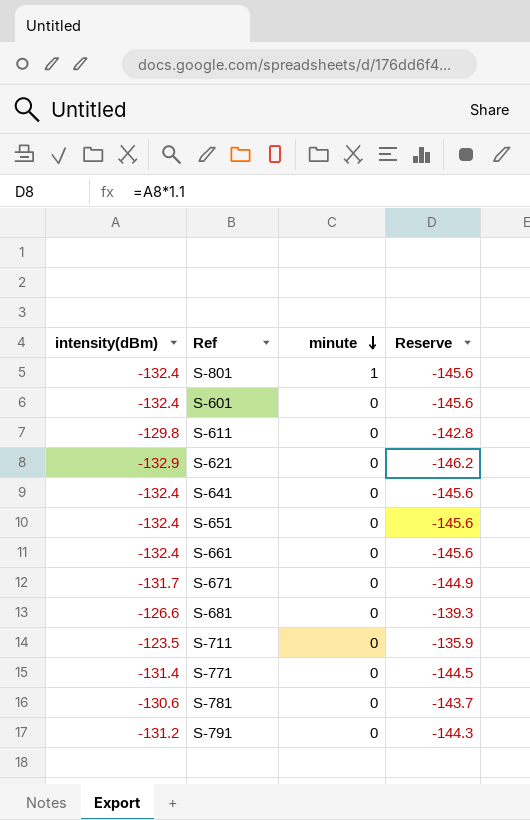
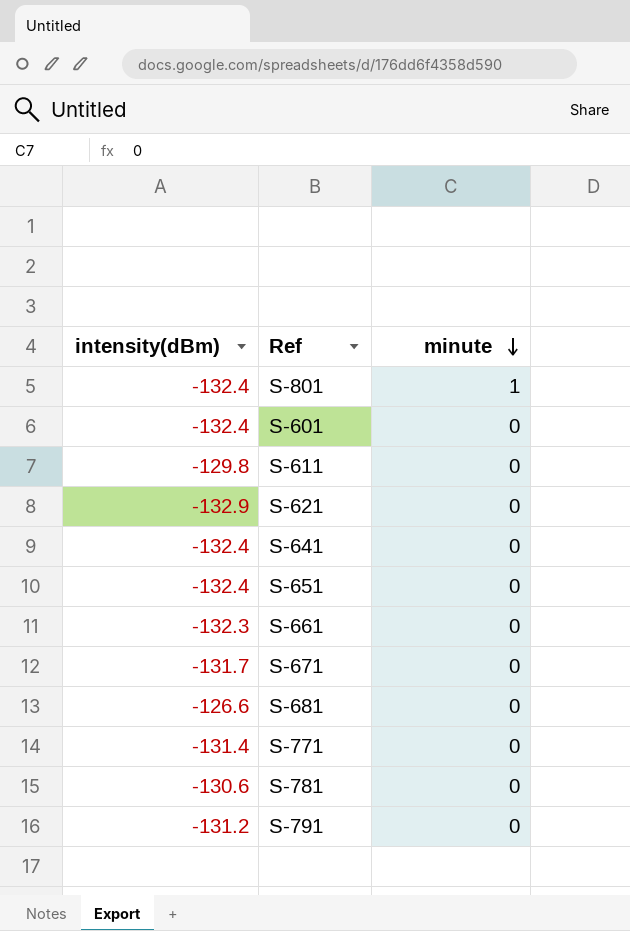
column Reserve | formula: [intensity(dBm)] * 1.1 -> none
row S-711: -123.5 | 0 | -135.9 -> none
S-661 | intensity(dBm): -132.4 -> -132.3

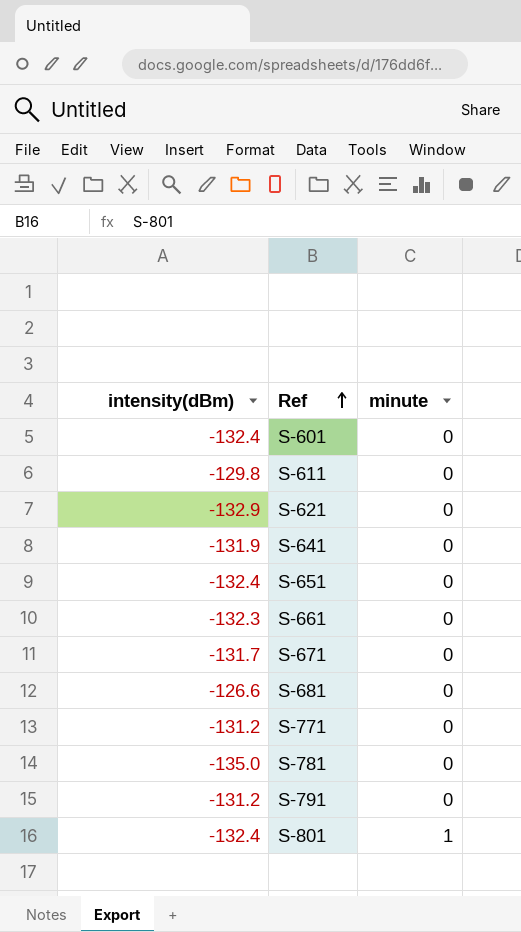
row order: minute descending -> Ref ascending
S-641 | intensity(dBm): -132.4 -> -131.9
S-771 | intensity(dBm): -131.4 -> -131.2
S-781 | intensity(dBm): -130.6 -> -135.0

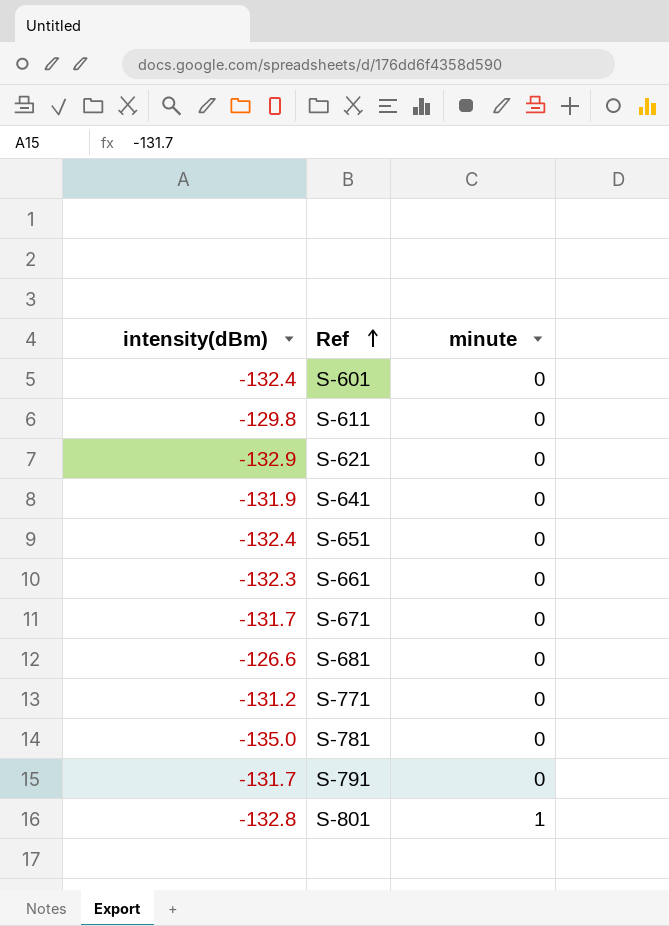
S-791 | intensity(dBm): -131.2 -> -131.7
S-801 | intensity(dBm): -132.4 -> -132.8

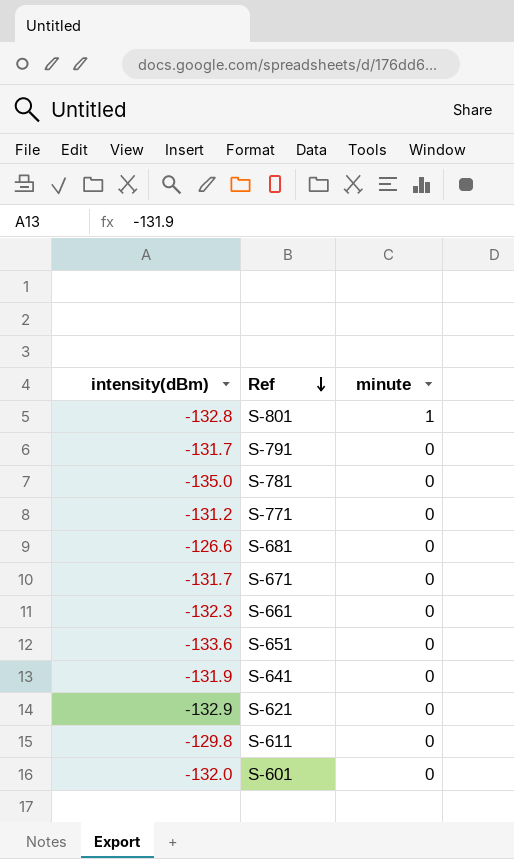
row order: Ref ascending -> Ref descending
S-651 | intensity(dBm): -132.4 -> -133.6
S-601 | intensity(dBm): -132.4 -> -132.0

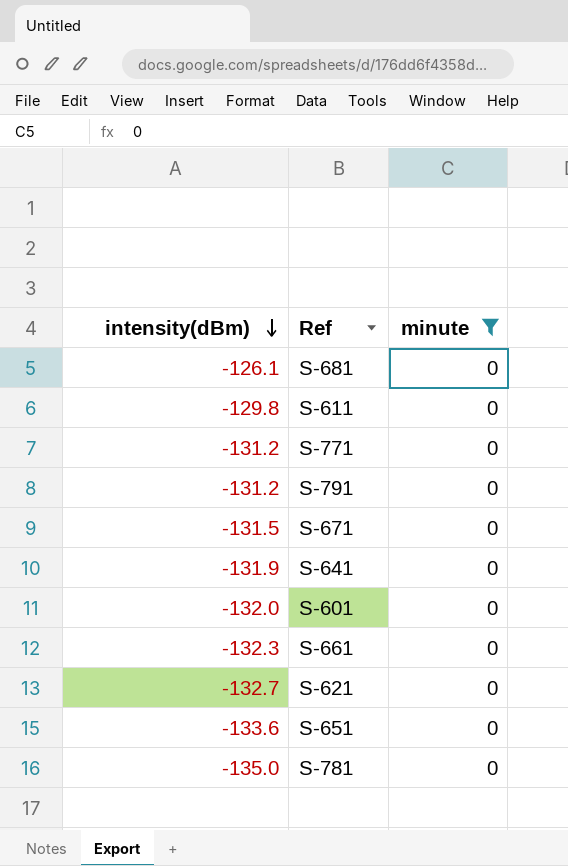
filter: none -> minute = 0
row order: Ref descending -> intensity(dBm) descending
S-681 | intensity(dBm): -126.6 -> -126.1
S-791 | intensity(dBm): -131.7 -> -131.2
S-671 | intensity(dBm): -131.7 -> -131.5
S-621 | intensity(dBm): -132.9 -> -132.7

